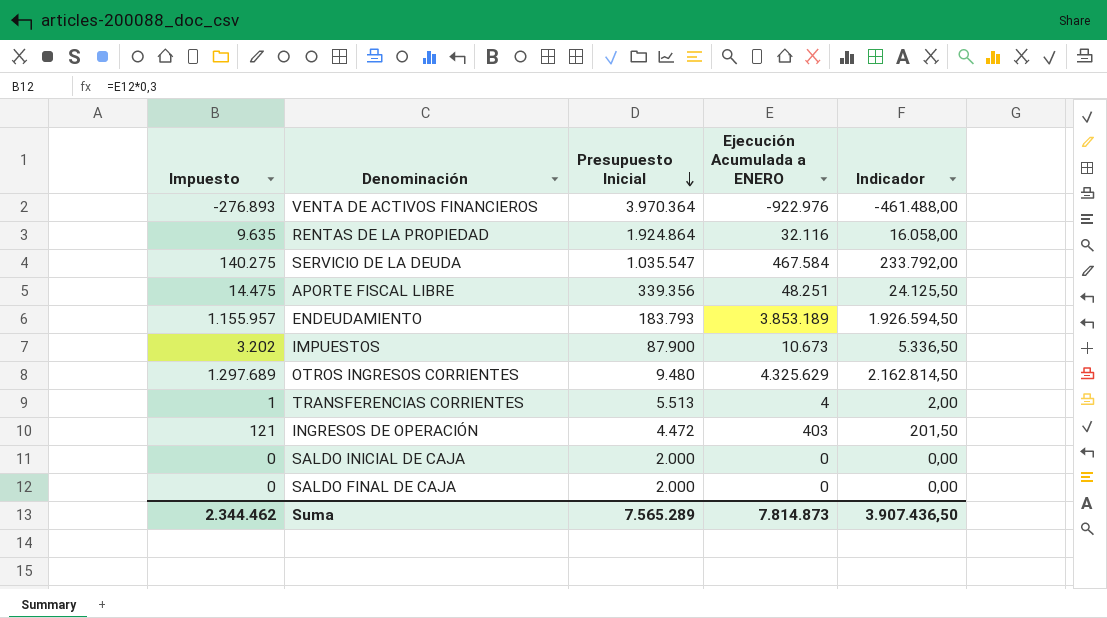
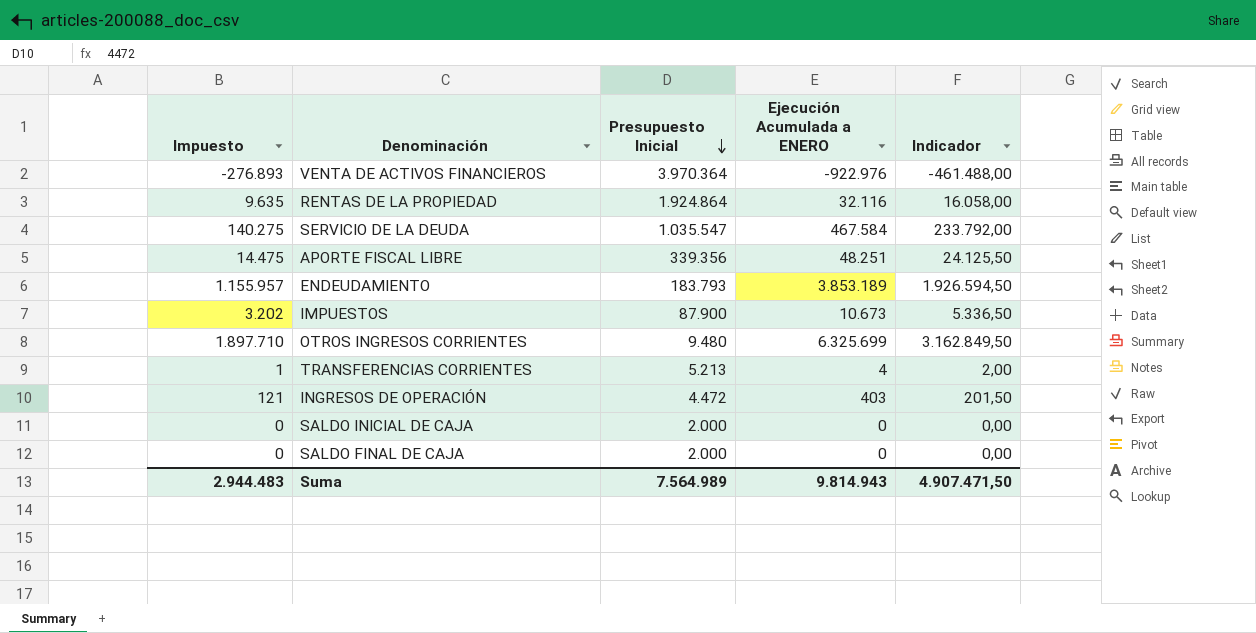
OTROS INGRESOS CORRIENTES | Impuesto: 1.297.689 -> 1.897.710
OTROS INGRESOS CORRIENTES | Ejecución Acumulada a ENERO: 4.325.629 -> 6.325.699
OTROS INGRESOS CORRIENTES | Indicador: 2.162.814,50 -> 3.162.849,50
TRANSFERENCIAS CORRIENTES | Presupuesto Inicial: 5.513 -> 5.213
Suma | Impuesto: 2.344.462 -> 2.944.483
Suma | Presupuesto Inicial: 7.565.289 -> 7.564.989
Suma | Ejecución Acumulada a ENERO: 7.814.873 -> 9.814.943
Suma | Indicador: 3.907.436,50 -> 4.907.471,50

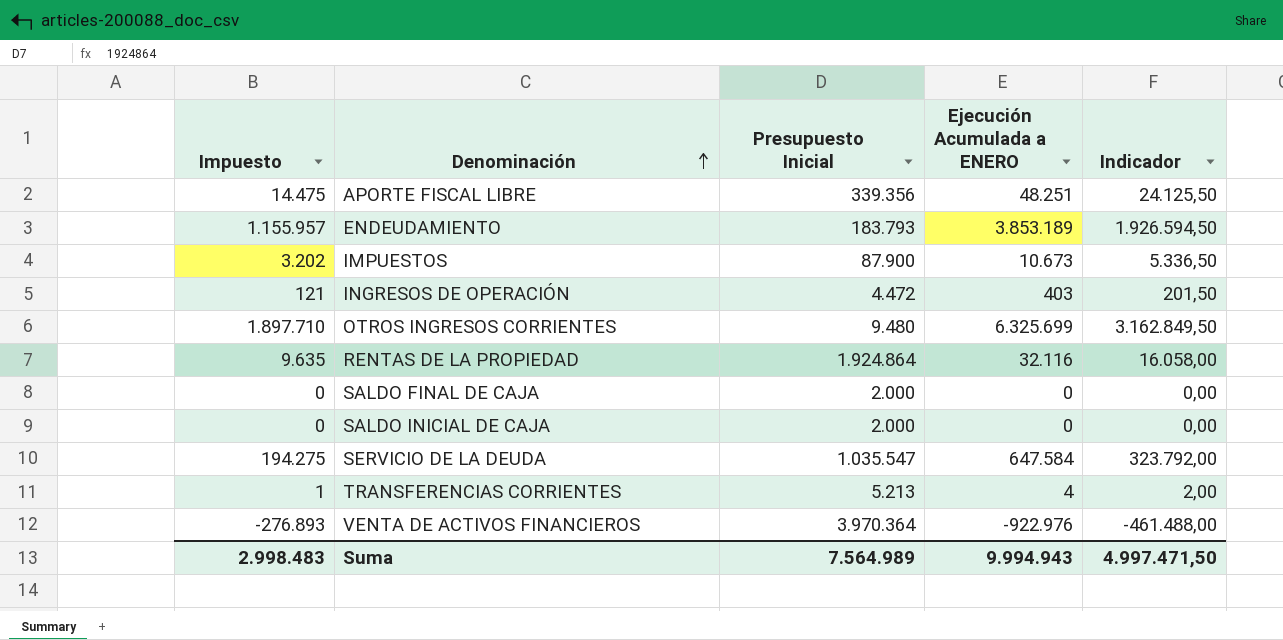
row order: Presupuesto Inicial descending -> Denominación ascending
SERVICIO DE LA DEUDA | Impuesto: 140.275 -> 194.275
SERVICIO DE LA DEUDA | Ejecución Acumulada a ENERO: 467.584 -> 647.584
SERVICIO DE LA DEUDA | Indicador: 233.792,00 -> 323.792,00
Suma | Impuesto: 2.944.483 -> 2.998.483
Suma | Ejecución Acumulada a ENERO: 9.814.943 -> 9.994.943
Suma | Indicador: 4.907.471,50 -> 4.997.471,50

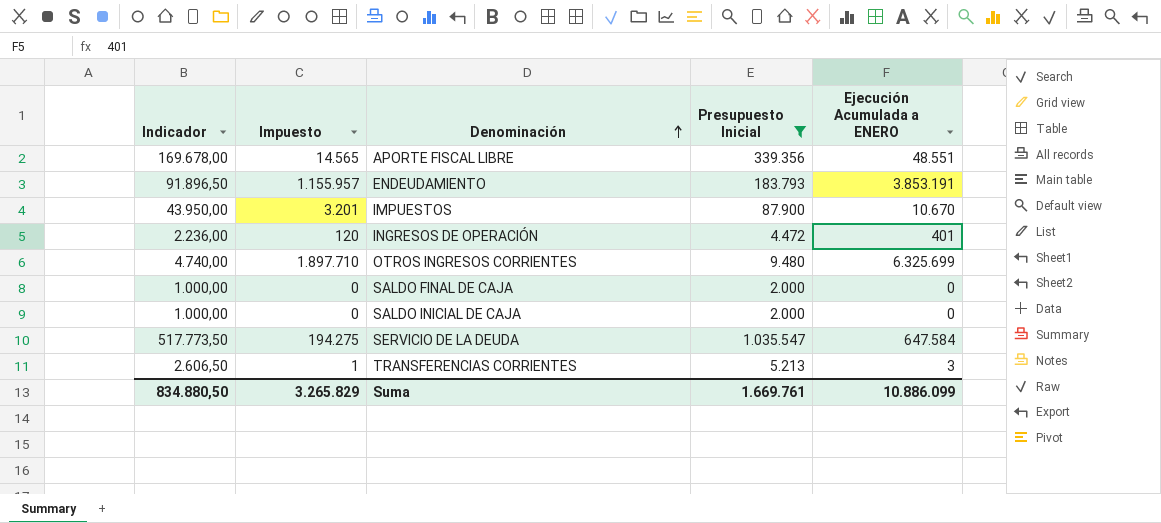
filter: none -> Presupuesto Inicial <= 1.035.547
column Indicador | formula: [Ejecución Acumulada a ENERO] * 0,5 -> [Presupuesto Inicial] * 0,5
column Indicador | position: 5 -> 1
APORTE FISCAL LIBRE | Impuesto: 14.475 -> 14.565
APORTE FISCAL LIBRE | Ejecución Acumulada a ENERO: 48.251 -> 48.551
ENDEUDAMIENTO | Ejecución Acumulada a ENERO: 3.853.189 -> 3.853.191
IMPUESTOS | Impuesto: 3.202 -> 3.201
IMPUESTOS | Ejecución Acumulada a ENERO: 10.673 -> 10.670
INGRESOS DE OPERACIÓN | Impuesto: 121 -> 120
INGRESOS DE OPERACIÓN | Ejecución Acumulada a ENERO: 403 -> 401
TRANSFERENCIAS CORRIENTES | Ejecución Acumulada a ENERO: 4 -> 3
Suma | Indicador: 4.997.471,50 -> 834.880,50
Suma | Impuesto: 2.998.483 -> 3.265.829
Suma | Presupuesto Inicial: 7.564.989 -> 1.669.761
Suma | Ejecución Acumulada a ENERO: 9.994.943 -> 10.886.099

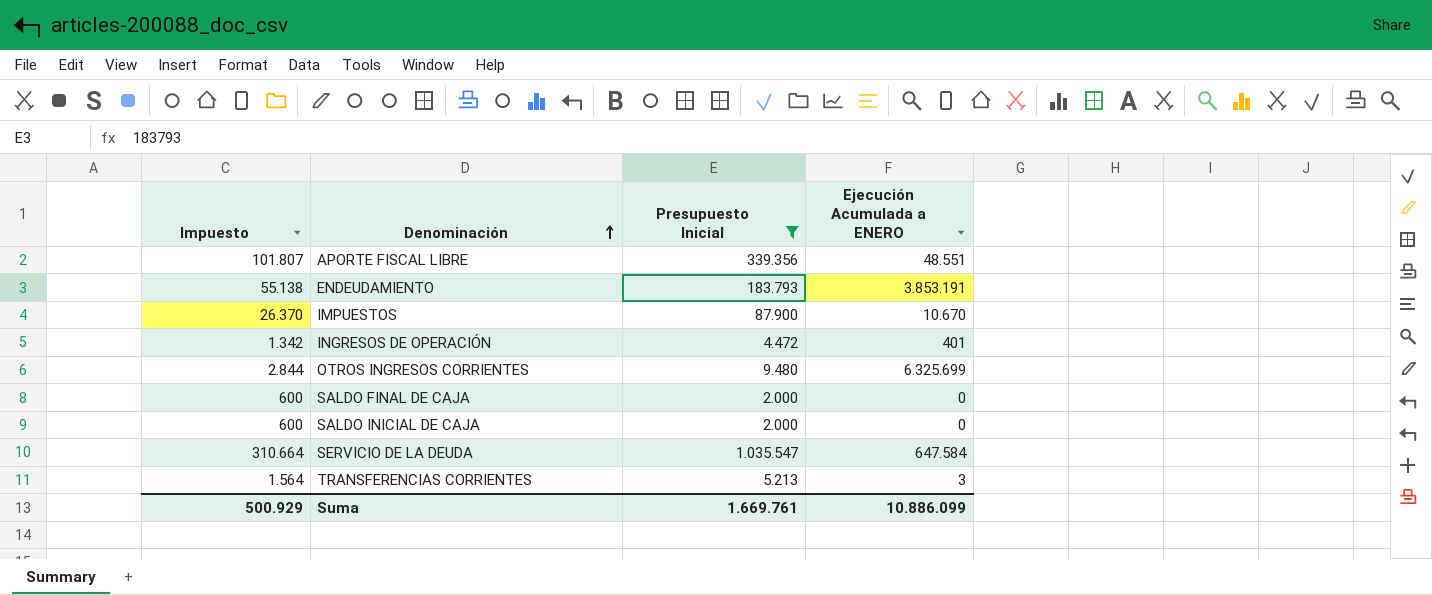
column Indicador | formula: [Presupuesto Inicial] * 0,5 -> none
column Impuesto | formula: [Ejecución Acumulada a ENERO] * 0,3 -> [Presupuesto Inicial] * 0,3
Suma | Impuesto: 3.265.829 -> 500.929

